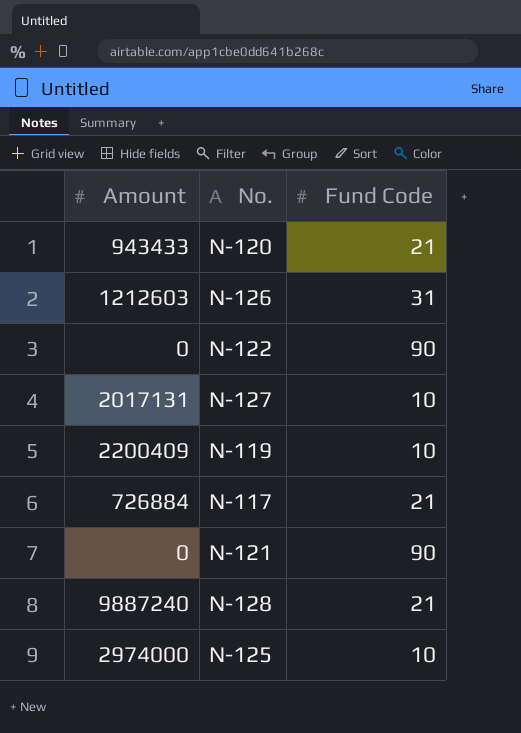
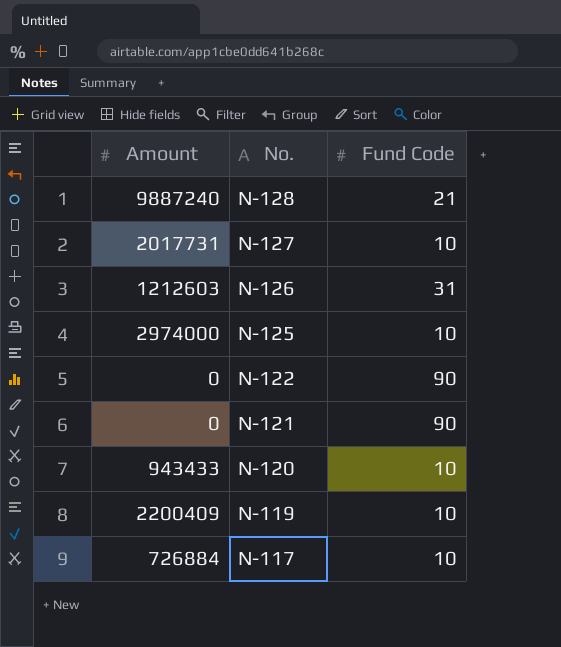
row order: none -> No. descending
N-127 | Amount: 2017131 -> 2017731
N-120 | Fund Code: 21 -> 10
N-117 | Fund Code: 21 -> 10

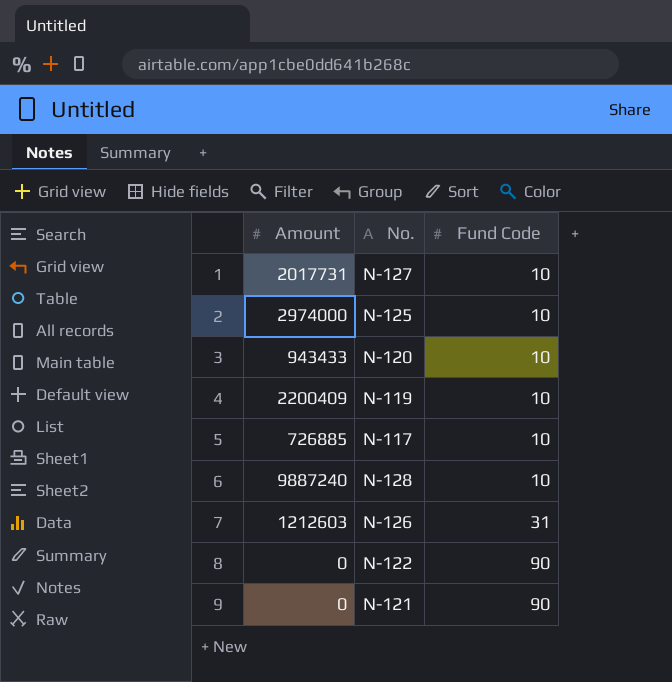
row order: No. descending -> Fund Code ascending
N-117 | Amount: 726884 -> 726885
N-128 | Fund Code: 21 -> 10

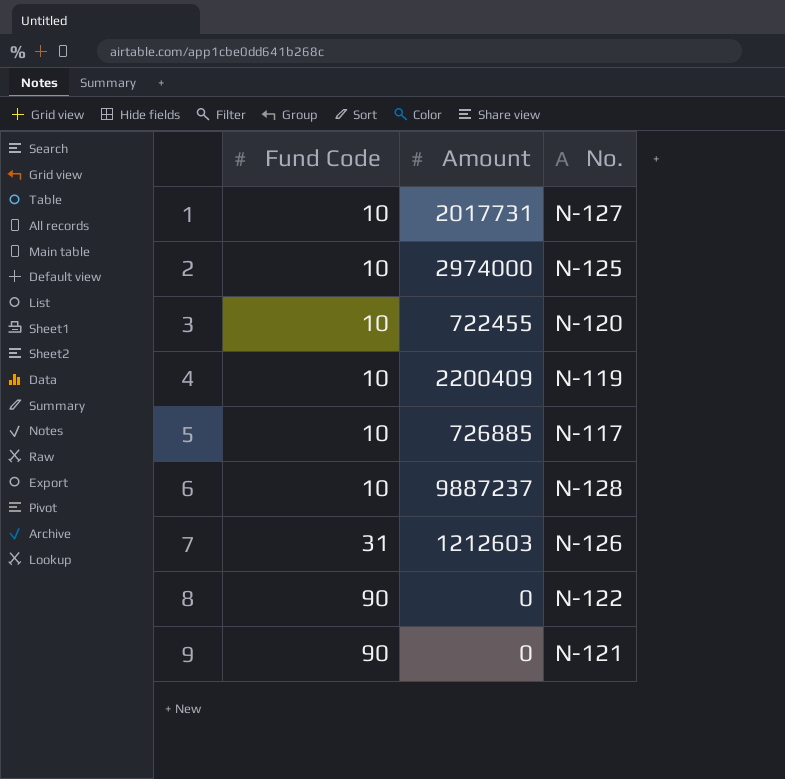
column Fund Code | position: 3 -> 1
N-120 | Amount: 943433 -> 722455
N-128 | Amount: 9887240 -> 9887237

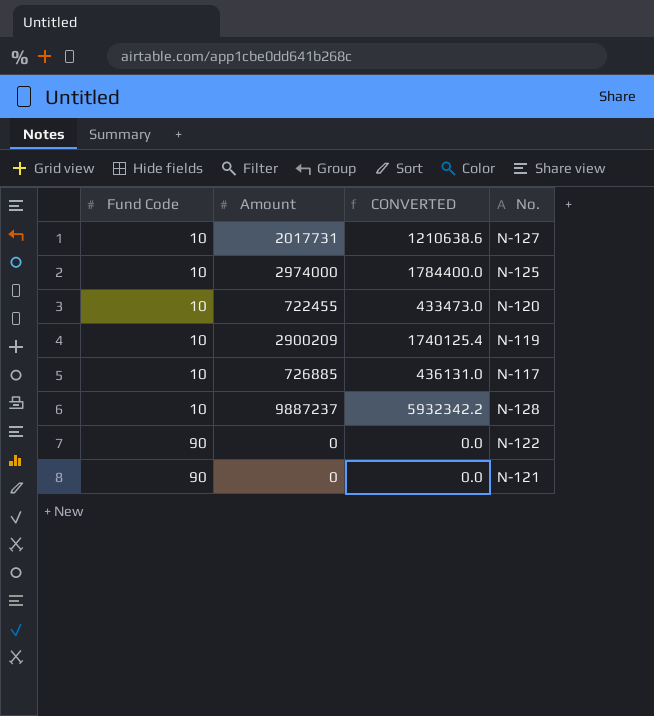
column CONVERTED | formula: none -> [Amount] * 0.6
row N-126: 31 | 1212603 -> none
N-119 | Amount: 2200409 -> 2900209

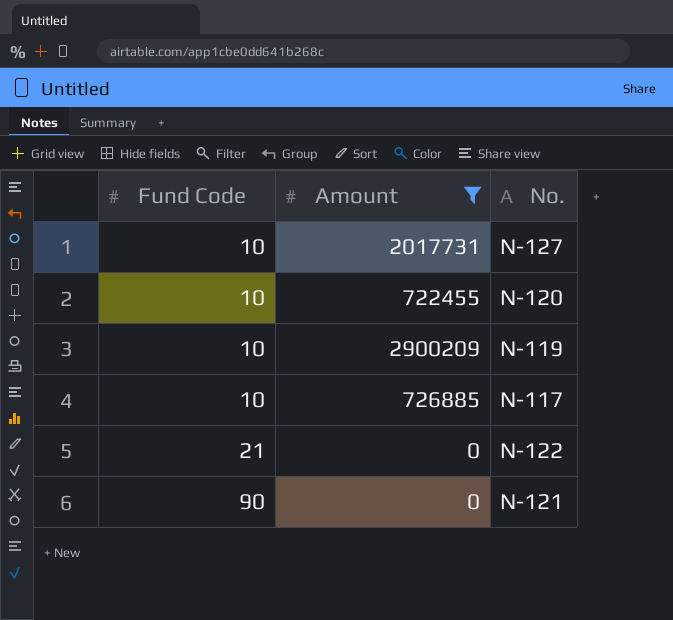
filter: none -> Amount <= 2900209
column CONVERTED | formula: [Amount] * 0.6 -> none
N-122 | Fund Code: 90 -> 21

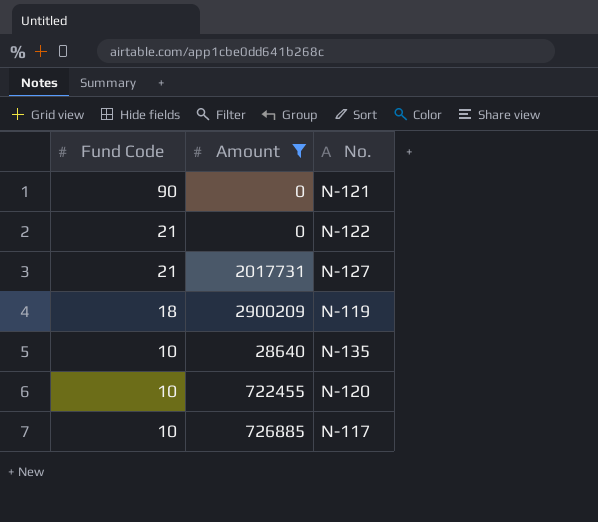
row order: Fund Code ascending -> Fund Code descending
N-127 | Fund Code: 10 -> 21
N-119 | Fund Code: 10 -> 18
row N-135: none -> 10 | 28640

